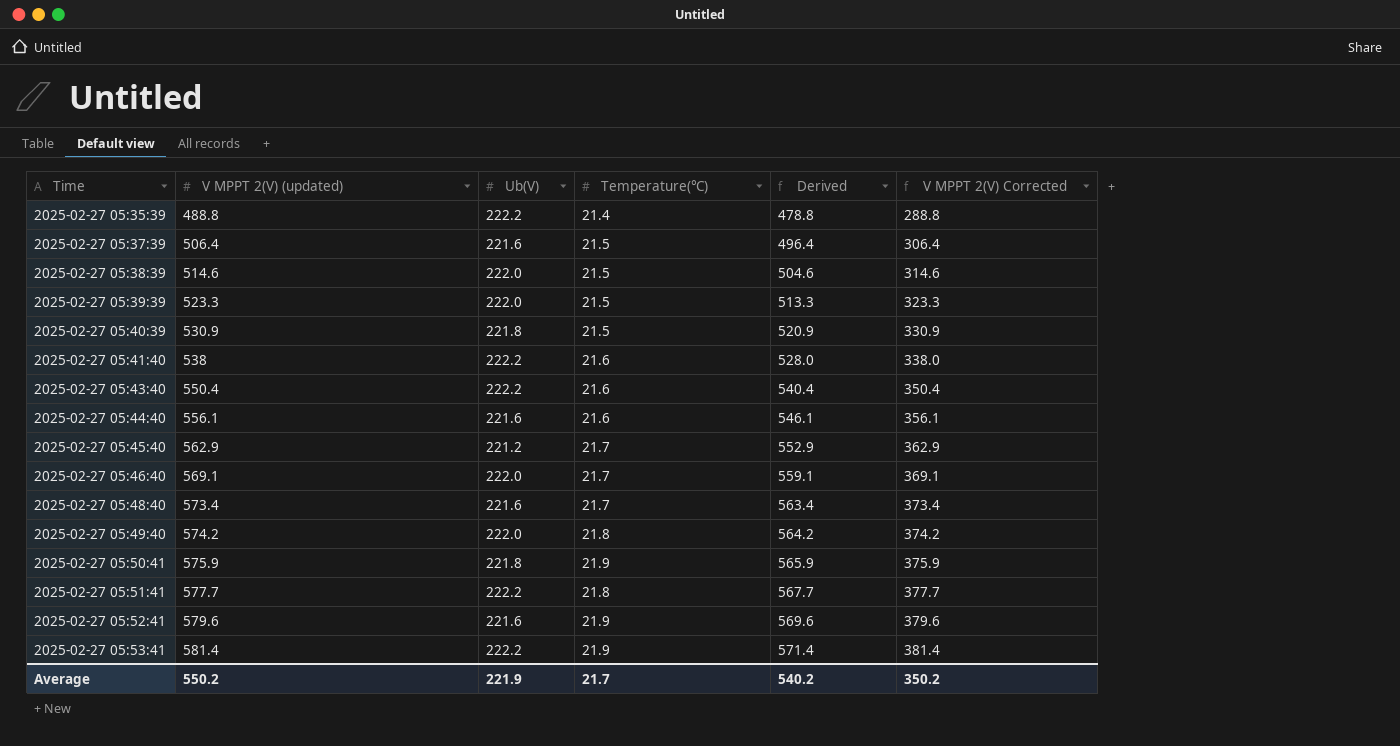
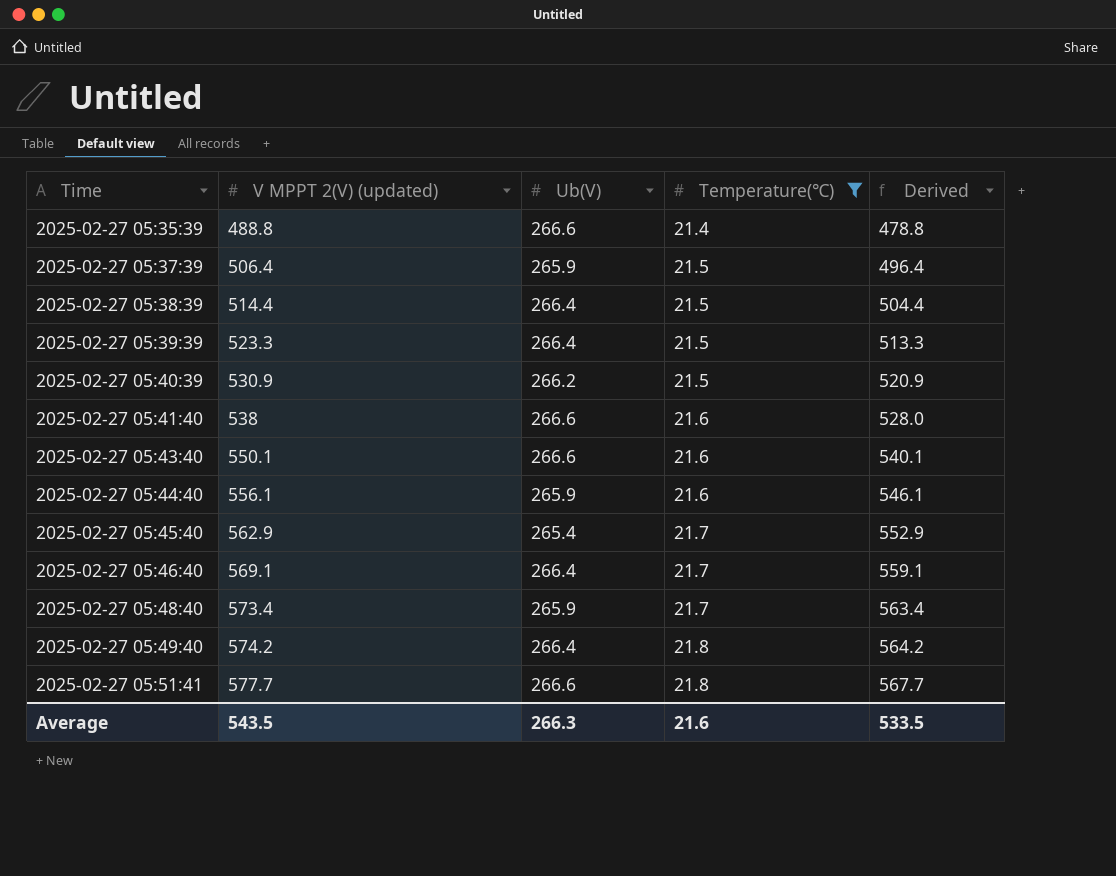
filter: none -> Temperature(℃) != 21.9
column V MPPT 2(V) Corrected | formula: [V MPPT 2(V) (updated)] - 200 -> none
2025-02-27 05:35:39 | Ub(V): 222.2 -> 266.6
2025-02-27 05:37:39 | Ub(V): 221.6 -> 265.9
2025-02-27 05:38:39 | V MPPT 2(V) (updated): 514.6 -> 514.4
2025-02-27 05:38:39 | Ub(V): 222.0 -> 266.4
2025-02-27 05:38:39 | Derived: 504.6 -> 504.4
2025-02-27 05:39:39 | Ub(V): 222.0 -> 266.4
2025-02-27 05:40:39 | Ub(V): 221.8 -> 266.2
2025-02-27 05:41:40 | Ub(V): 222.2 -> 266.6
2025-02-27 05:43:40 | V MPPT 2(V) (updated): 550.4 -> 550.1
2025-02-27 05:43:40 | Ub(V): 222.2 -> 266.6
2025-02-27 05:43:40 | Derived: 540.4 -> 540.1
2025-02-27 05:44:40 | Ub(V): 221.6 -> 265.9
2025-02-27 05:45:40 | Ub(V): 221.2 -> 265.4
2025-02-27 05:46:40 | Ub(V): 222.0 -> 266.4
2025-02-27 05:48:40 | Ub(V): 221.6 -> 265.9
2025-02-27 05:49:40 | Ub(V): 222.0 -> 266.4
2025-02-27 05:51:41 | Ub(V): 222.2 -> 266.6
Average | V MPPT 2(V) (updated): 550.2 -> 543.5
Average | Ub(V): 221.9 -> 266.3
Average | Temperature(℃): 21.7 -> 21.6
Average | Derived: 540.2 -> 533.5

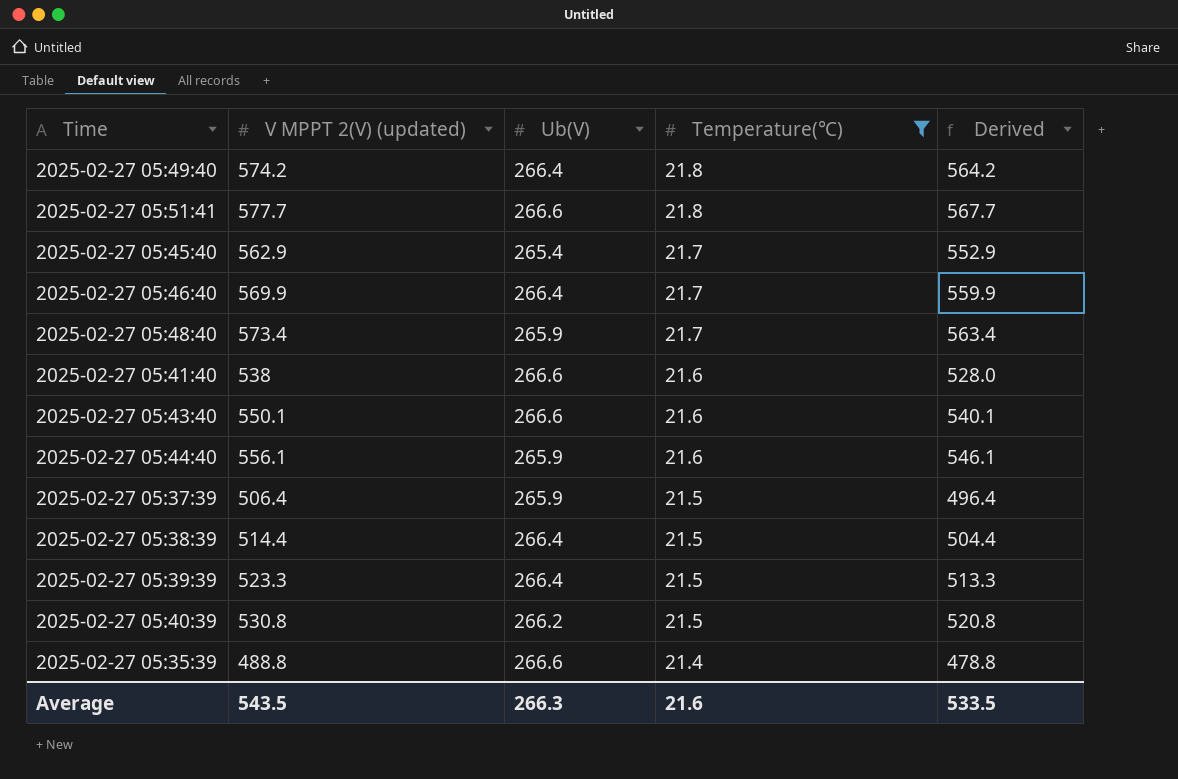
row order: Time ascending -> Temperature(℃) descending
2025-02-27 05:46:40 | V MPPT 2(V) (updated): 569.1 -> 569.9
2025-02-27 05:46:40 | Derived: 559.1 -> 559.9
2025-02-27 05:40:39 | V MPPT 2(V) (updated): 530.9 -> 530.8
2025-02-27 05:40:39 | Derived: 520.9 -> 520.8

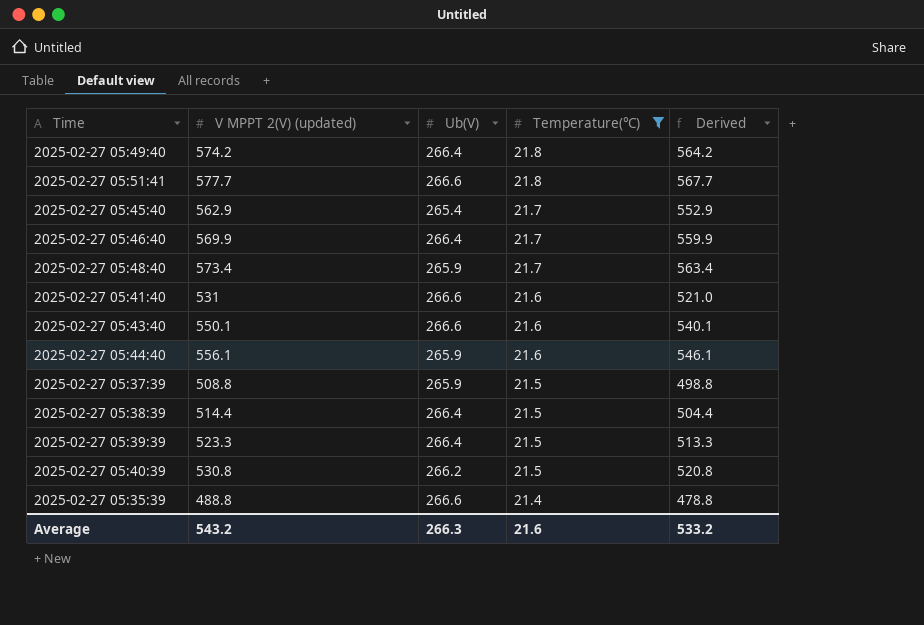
2025-02-27 05:41:40 | V MPPT 2(V) (updated): 538 -> 531
2025-02-27 05:41:40 | Derived: 528.0 -> 521.0
2025-02-27 05:37:39 | V MPPT 2(V) (updated): 506.4 -> 508.8
2025-02-27 05:37:39 | Derived: 496.4 -> 498.8
Average | V MPPT 2(V) (updated): 543.5 -> 543.2
Average | Derived: 533.5 -> 533.2

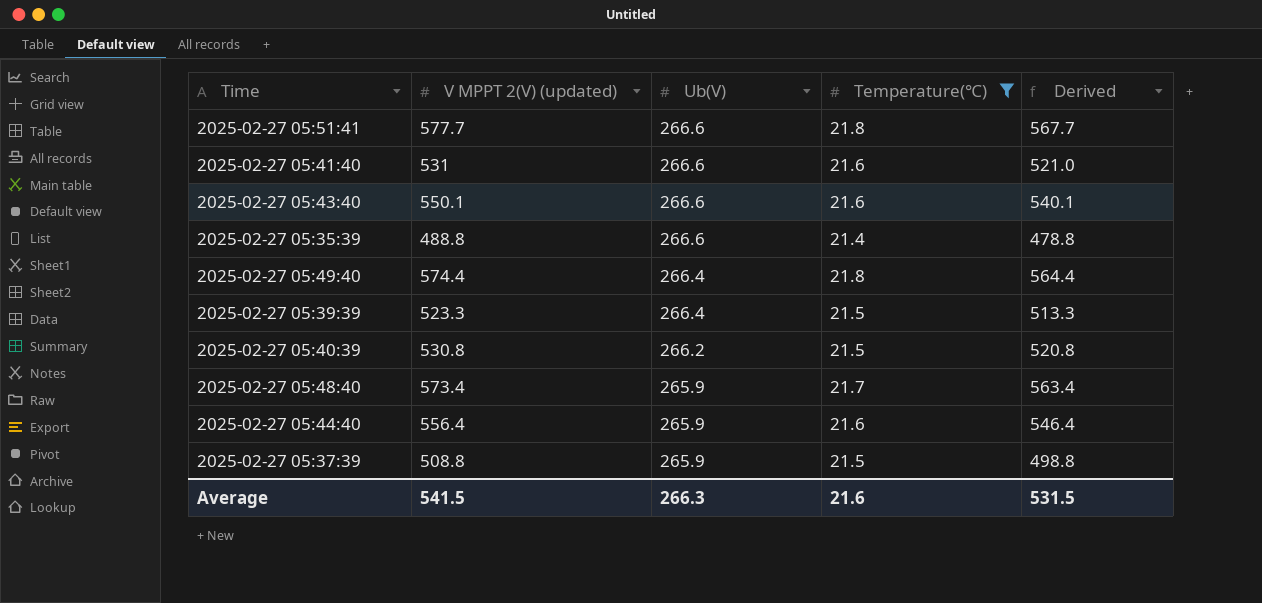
row order: Temperature(℃) descending -> Ub(V) descending
row 2025-02-27 05:45:40: 562.9 | 265.4 | 21.7 | 552.9 -> none
row 2025-02-27 05:46:40: 569.9 | 266.4 | 21.7 | 559.9 -> none
row 2025-02-27 05:38:39: 514.4 | 266.4 | 21.5 | 504.4 -> none
2025-02-27 05:49:40 | V MPPT 2(V) (updated): 574.2 -> 574.4
2025-02-27 05:49:40 | Derived: 564.2 -> 564.4
2025-02-27 05:44:40 | V MPPT 2(V) (updated): 556.1 -> 556.4
2025-02-27 05:44:40 | Derived: 546.1 -> 546.4
Average | V MPPT 2(V) (updated): 543.2 -> 541.5
Average | Derived: 533.2 -> 531.5

